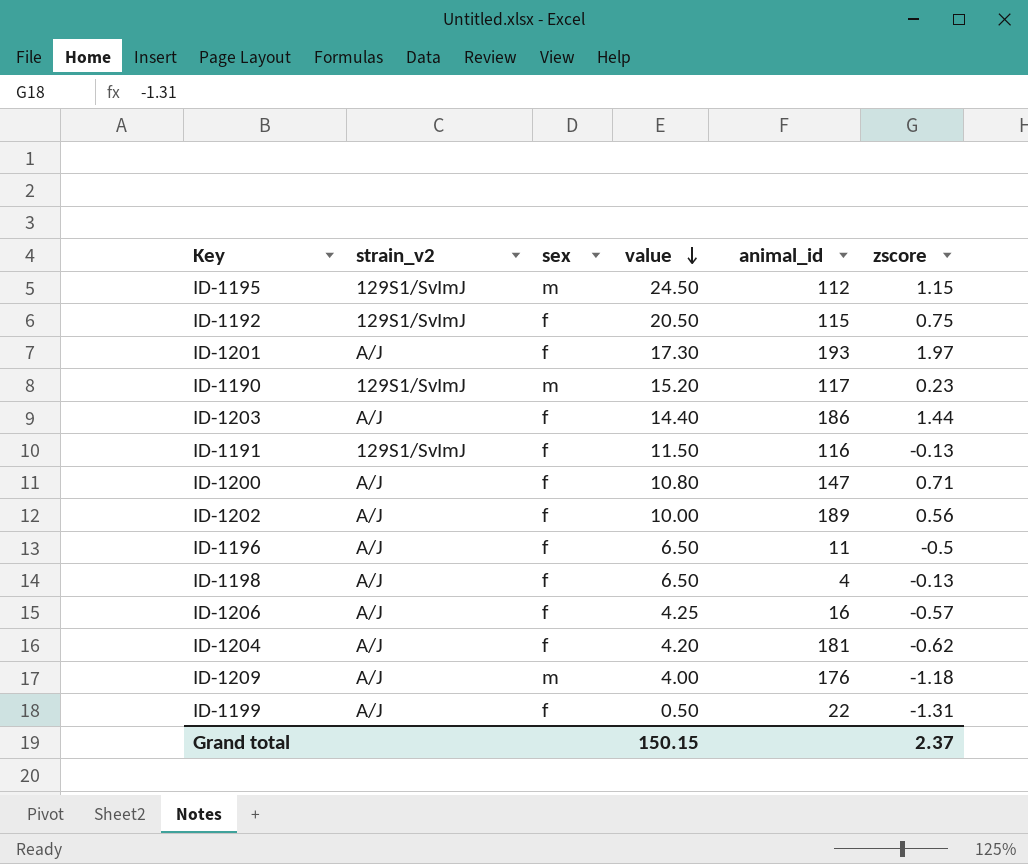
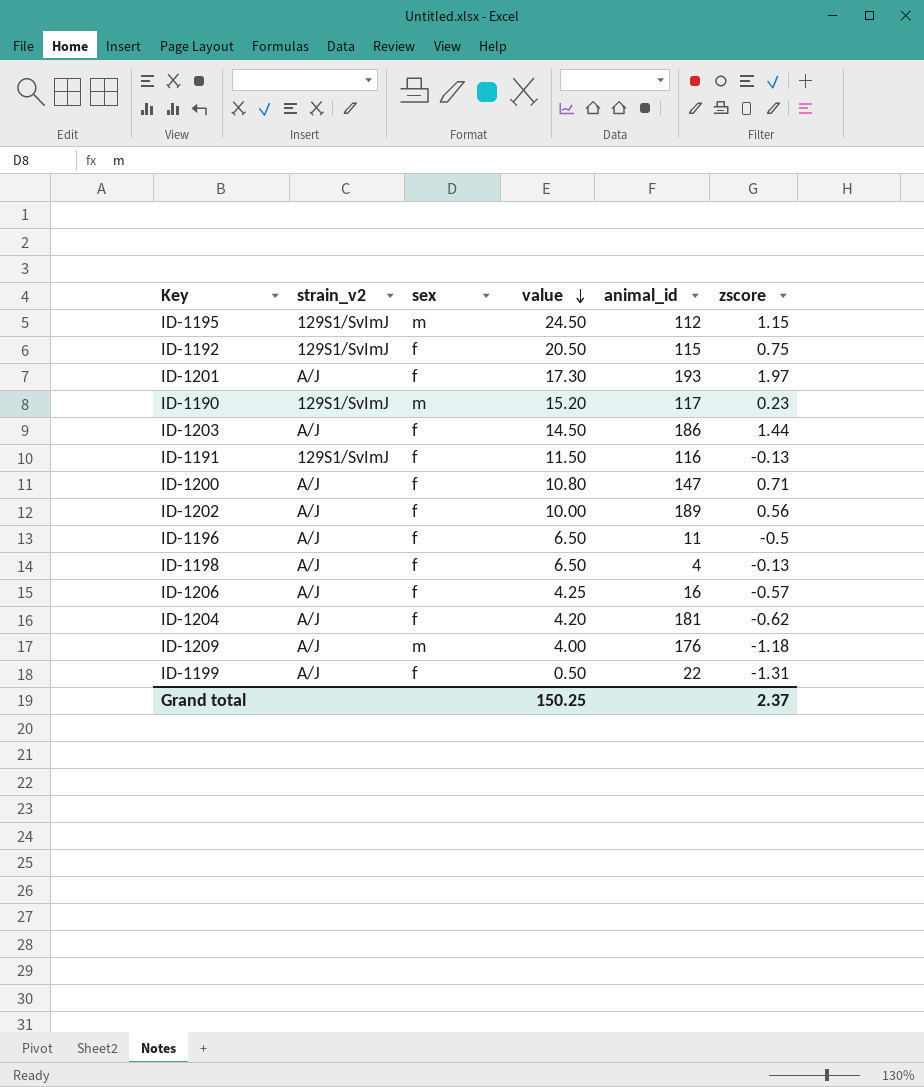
ID-1203 | value: 14.40 -> 14.50
Grand total | value: 150.15 -> 150.25

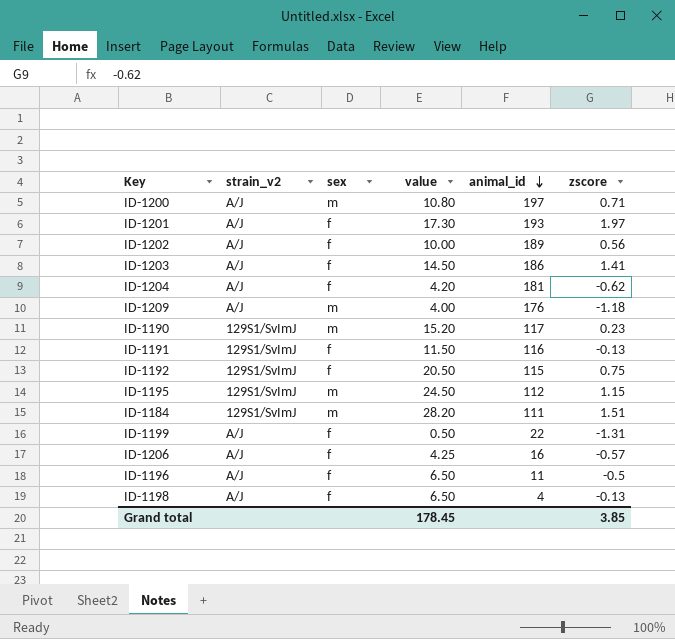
row order: value descending -> animal_id descending
ID-1200 | sex: f -> m
ID-1200 | animal_id: 147 -> 197
ID-1203 | zscore: 1.44 -> 1.41
row ID-1184: none -> 129S1/SvImJ | m | 28.20 | 111 | 1.51
Grand total | value: 150.25 -> 178.45
Grand total | zscore: 2.37 -> 3.85

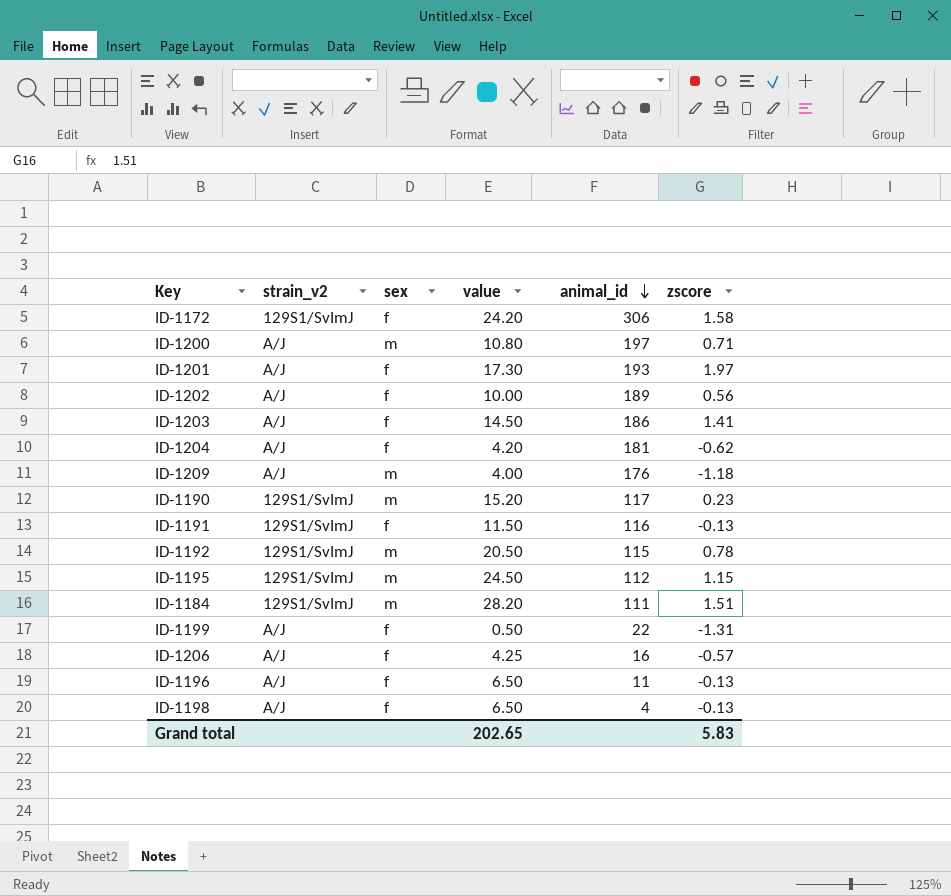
row ID-1172: none -> 129S1/SvImJ | f | 24.20 | 306 | 1.58
ID-1192 | sex: f -> m
ID-1192 | zscore: 0.75 -> 0.78
ID-1196 | zscore: -0.5 -> -0.13
Grand total | value: 178.45 -> 202.65
Grand total | zscore: 3.85 -> 5.83

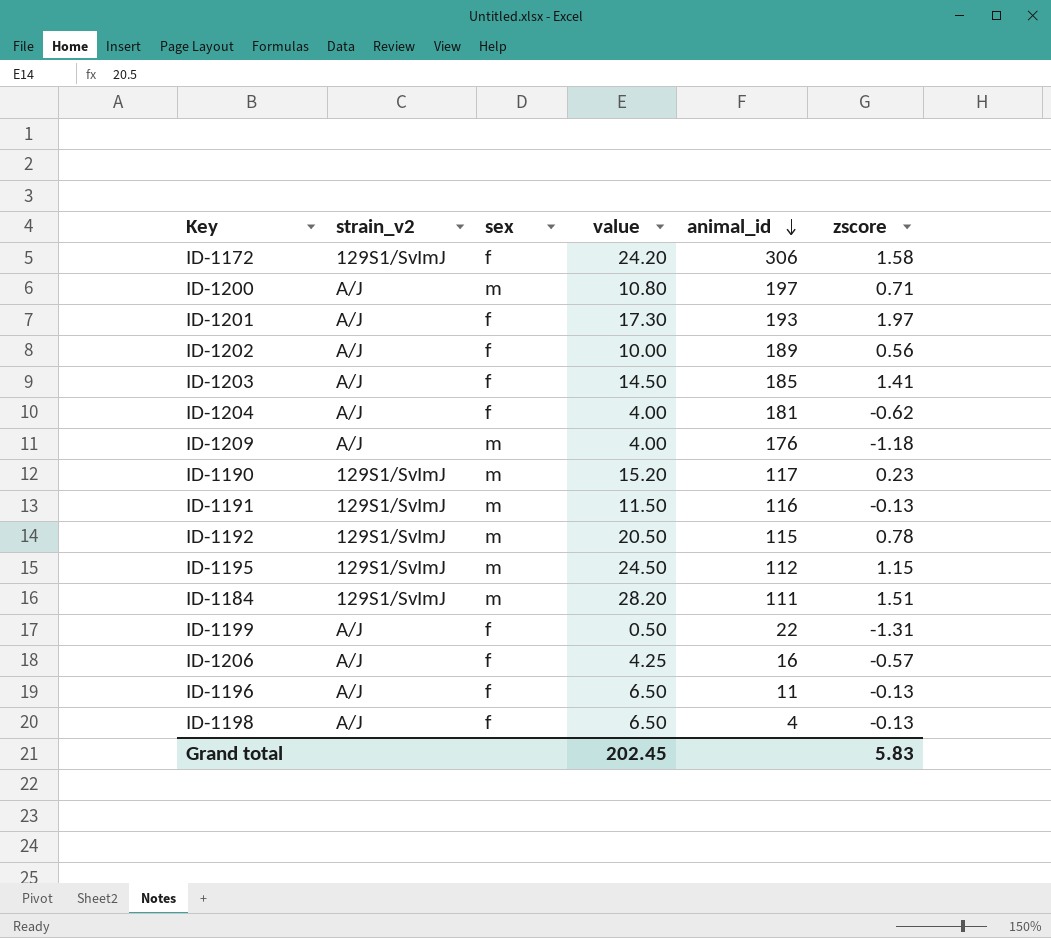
ID-1203 | animal_id: 186 -> 185
ID-1204 | value: 4.20 -> 4.00
ID-1191 | sex: f -> m
Grand total | value: 202.65 -> 202.45

